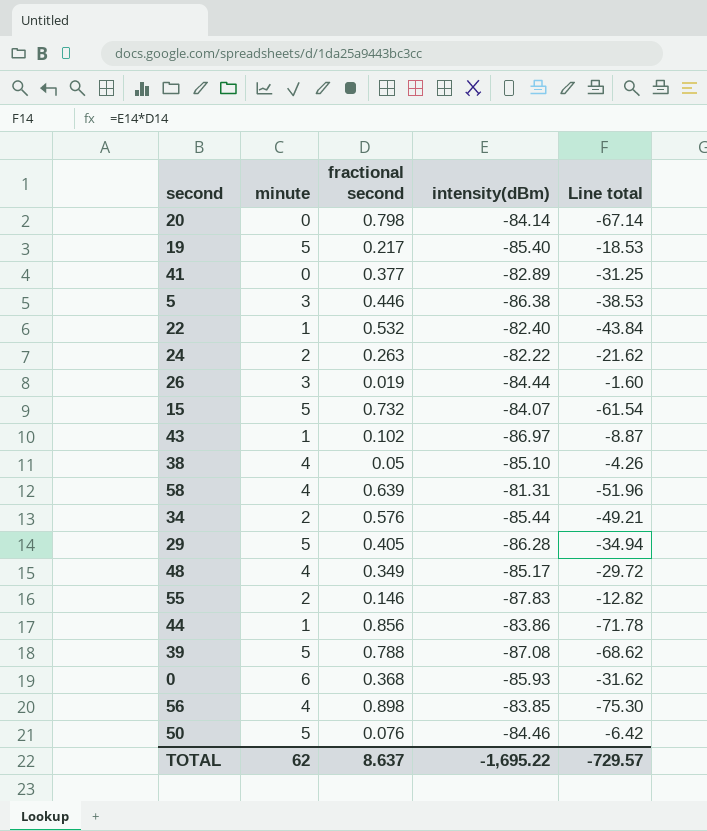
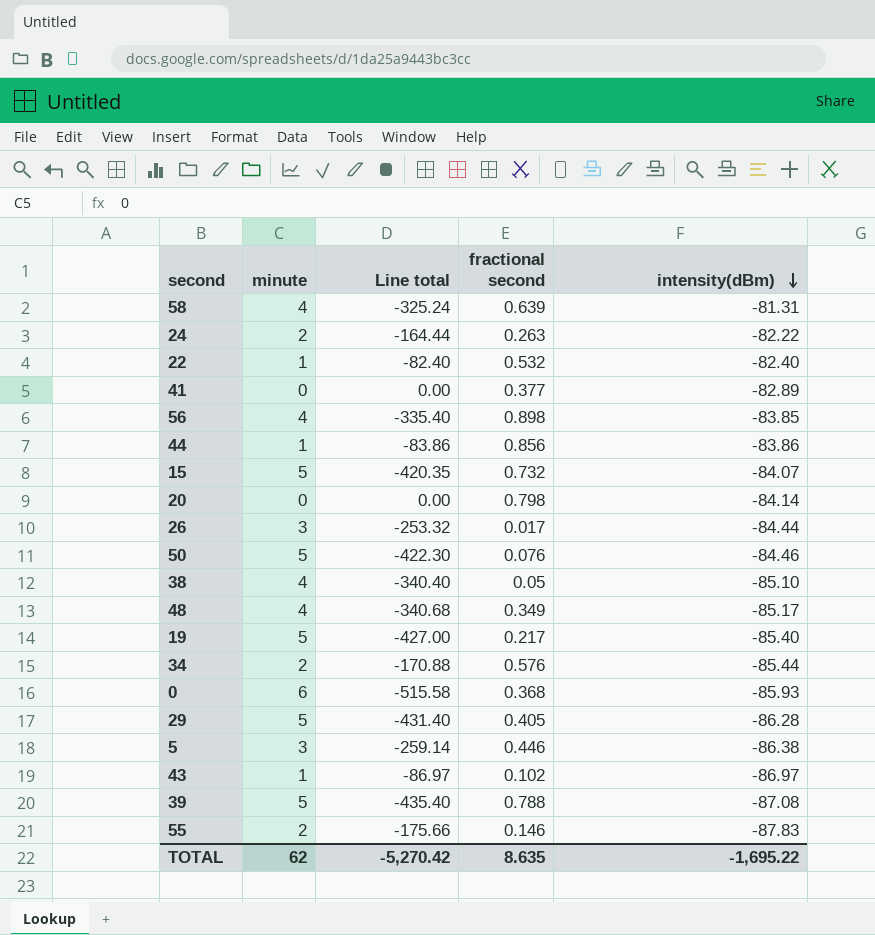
row order: none -> intensity(dBm) descending
column Line total | formula: [fractional second] * [intensity(dBm)] -> [minute] * [intensity(dBm)]
column Line total | position: 5 -> 3
26 | fractional second: 0.019 -> 0.017
TOTAL | Line total: -729.57 -> -5,270.42
TOTAL | fractional second: 8.637 -> 8.635

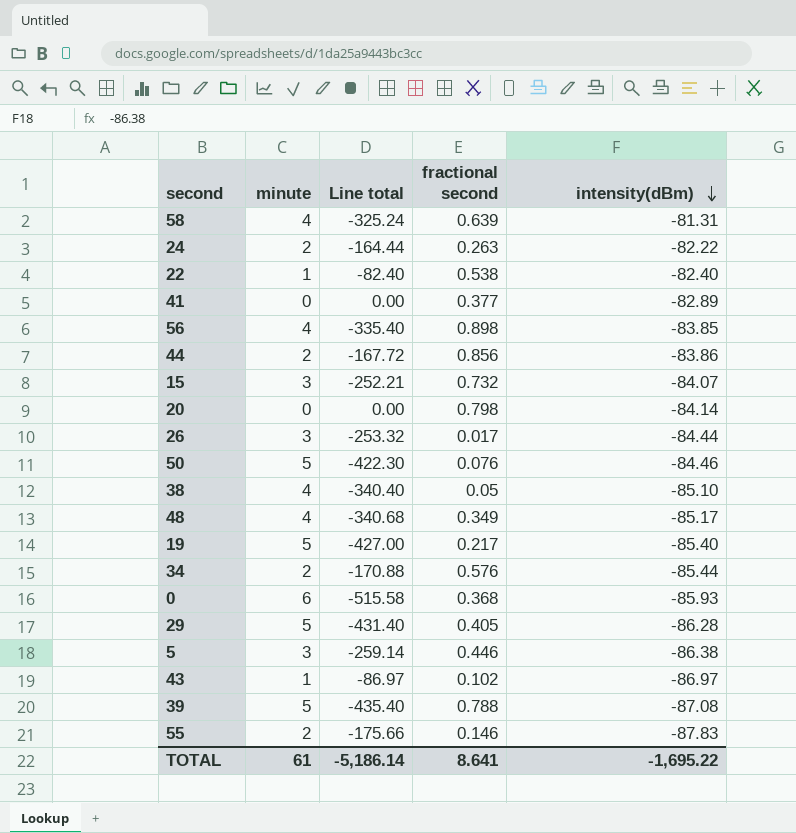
22 | fractional second: 0.532 -> 0.538
44 | minute: 1 -> 2
44 | Line total: -83.86 -> -167.72
15 | minute: 5 -> 3
15 | Line total: -420.35 -> -252.21
TOTAL | minute: 62 -> 61
TOTAL | Line total: -5,270.42 -> -5,186.14
TOTAL | fractional second: 8.635 -> 8.641

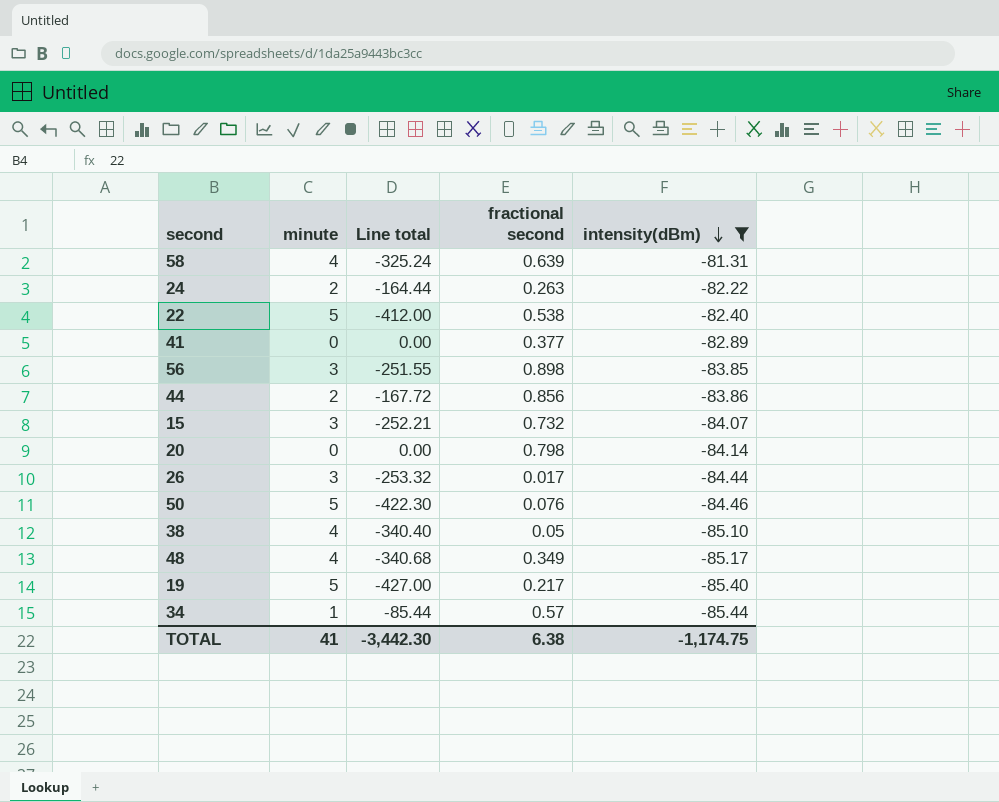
filter: none -> intensity(dBm) >= -85.44
22 | minute: 1 -> 5
22 | Line total: -82.40 -> -412.00
56 | minute: 4 -> 3
56 | Line total: -335.40 -> -251.55
34 | minute: 2 -> 1
34 | Line total: -170.88 -> -85.44
34 | fractional second: 0.576 -> 0.57
TOTAL | minute: 61 -> 41
TOTAL | Line total: -5,186.14 -> -3,442.30
TOTAL | fractional second: 8.641 -> 6.38
TOTAL | intensity(dBm): -1,695.22 -> -1,174.75

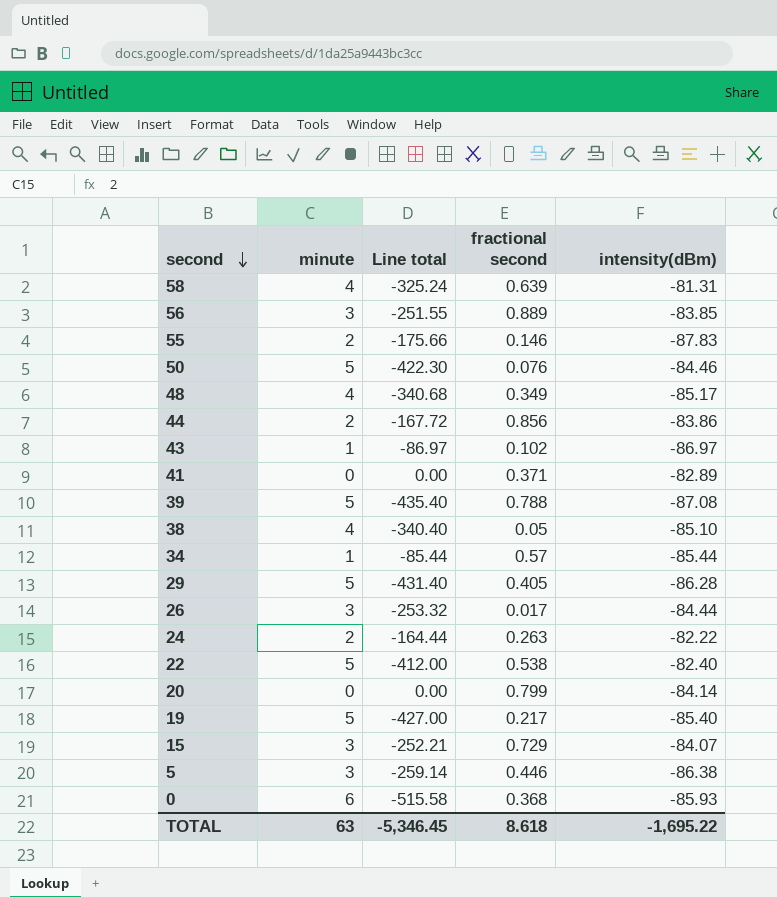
filter: intensity(dBm) >= -85.44 -> none
row order: intensity(dBm) descending -> second descending
56 | fractional second: 0.898 -> 0.889
41 | fractional second: 0.377 -> 0.371
20 | fractional second: 0.798 -> 0.799
15 | fractional second: 0.732 -> 0.729
TOTAL | minute: 41 -> 63
TOTAL | Line total: -3,442.30 -> -5,346.45
TOTAL | fractional second: 6.38 -> 8.618
TOTAL | intensity(dBm): -1,174.75 -> -1,695.22

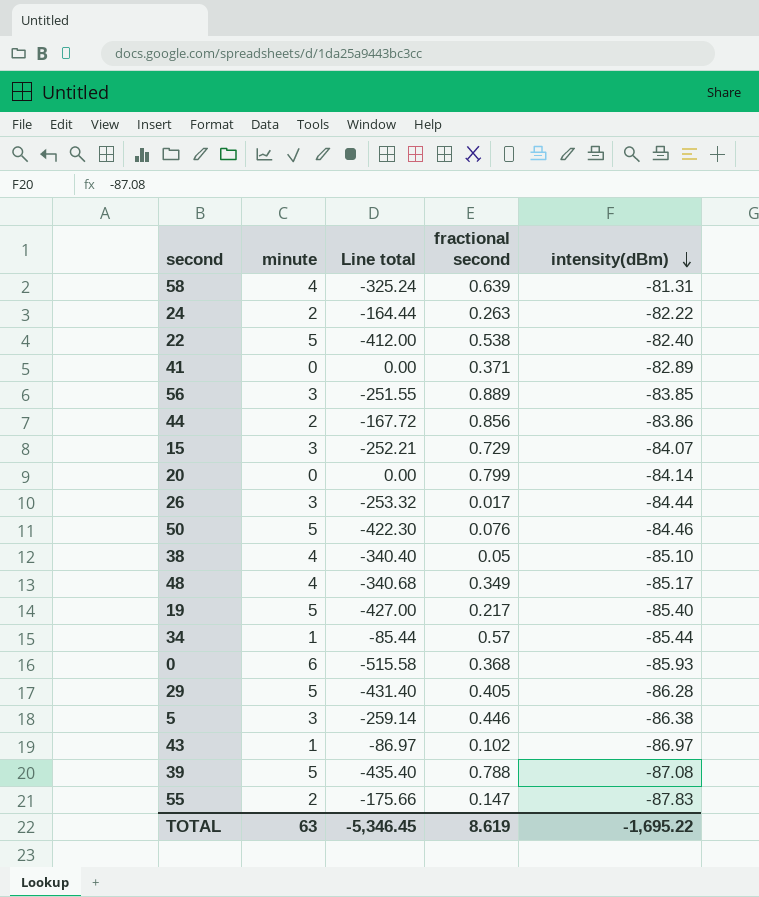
row order: second descending -> intensity(dBm) descending
55 | fractional second: 0.146 -> 0.147
TOTAL | fractional second: 8.618 -> 8.619

